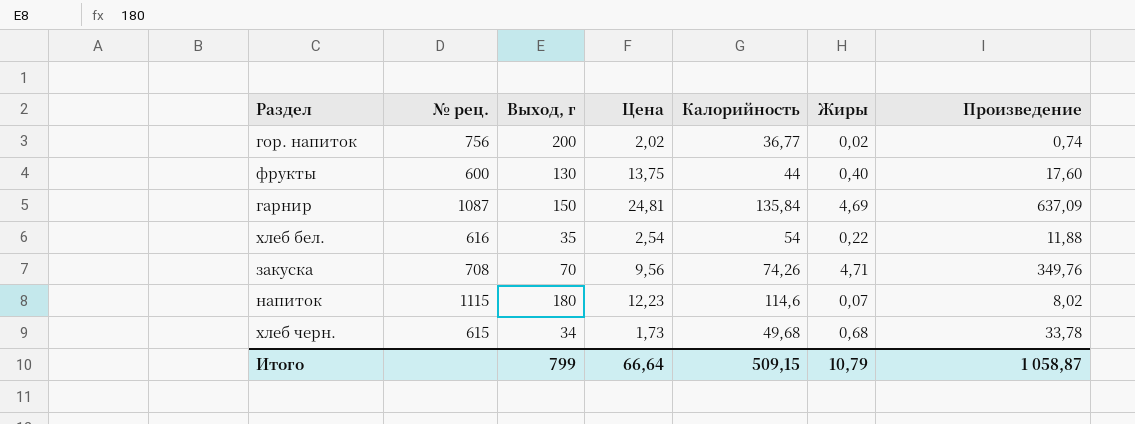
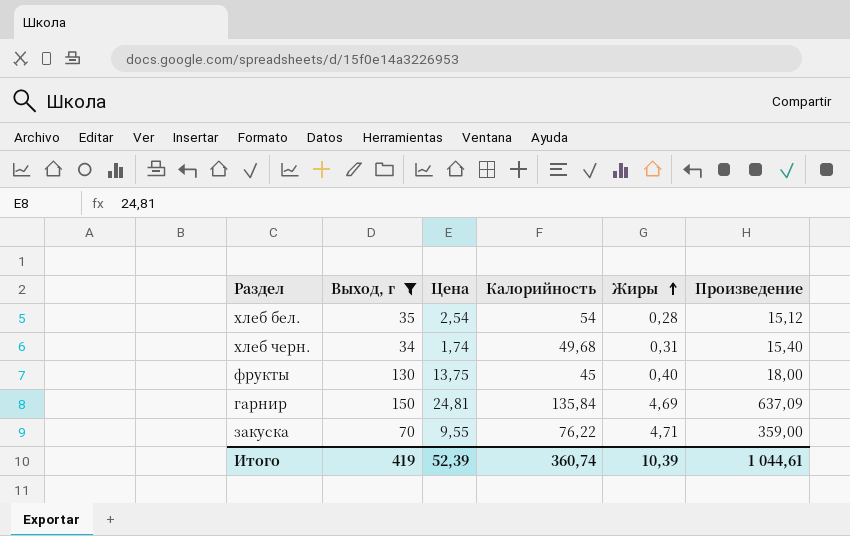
filter: none -> Выход, г <= 150
row order: none -> Жиры ascending
column № рец. | position: 2 -> none
хлеб бел. | Жиры: 0,22 -> 0,28
хлеб бел. | Произведение: 11,88 -> 15,12
хлеб черн. | Цена: 1,73 -> 1,74
хлеб черн. | Жиры: 0,68 -> 0,31
хлеб черн. | Произведение: 33,78 -> 15,40
фрукты | Калорийность: 44 -> 45
фрукты | Произведение: 17,60 -> 18,00
закуска | Цена: 9,56 -> 9,55
закуска | Калорийность: 74,26 -> 76,22
закуска | Произведение: 349,76 -> 359,00
Итого | Выход, г: 799 -> 419
Итого | Цена: 66,64 -> 52,39
Итого | Калорийность: 509,15 -> 360,74
Итого | Жиры: 10,79 -> 10,39
Итого | Произведение: 1 058,87 -> 1 044,61

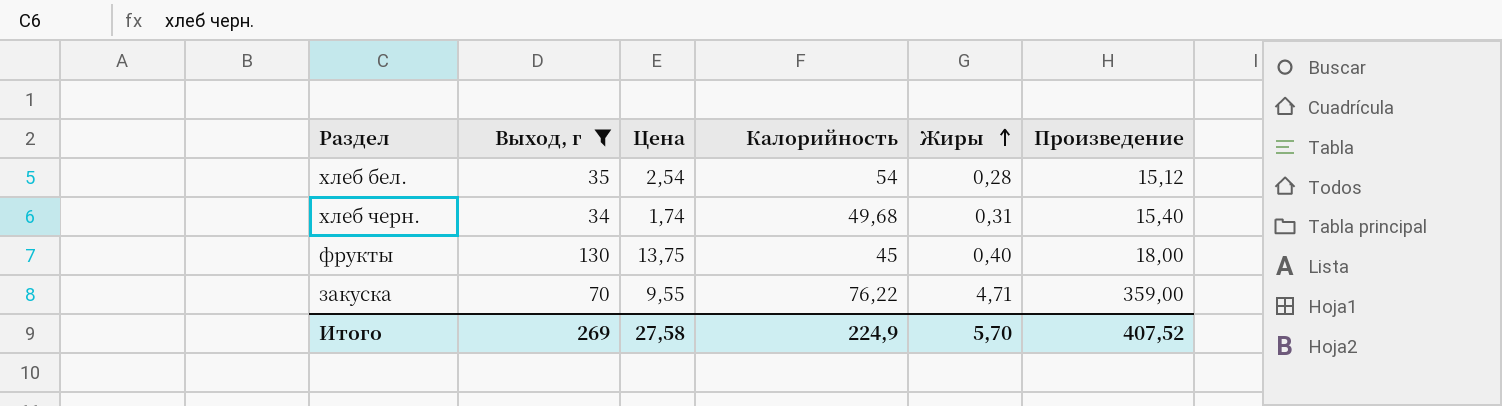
row гарнир: 150 | 24,81 | 135,84 | 4,69 | 637,09 -> none
Итого | Выход, г: 419 -> 269
Итого | Цена: 52,39 -> 27,58
Итого | Калорийность: 360,74 -> 224,9
Итого | Жиры: 10,39 -> 5,70
Итого | Произведение: 1 044,61 -> 407,52

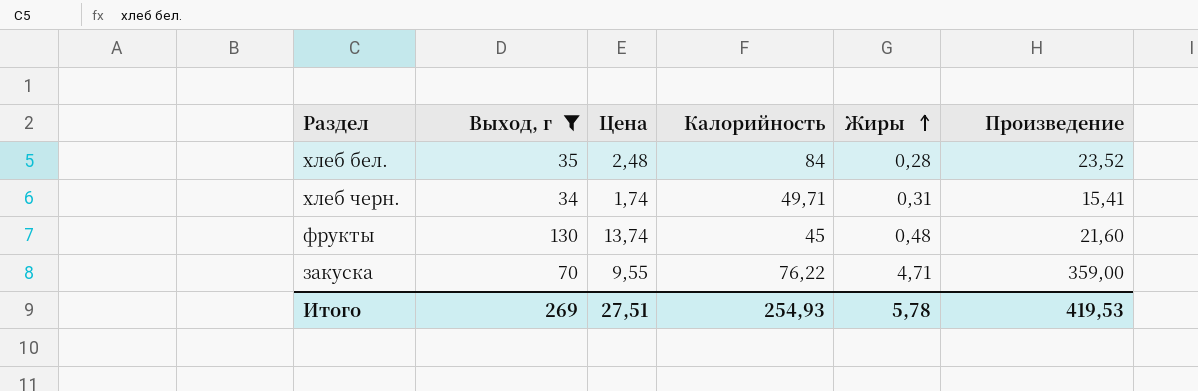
хлеб бел. | Цена: 2,54 -> 2,48
хлеб бел. | Калорийность: 54 -> 84
хлеб бел. | Произведение: 15,12 -> 23,52
хлеб черн. | Калорийность: 49,68 -> 49,71
хлеб черн. | Произведение: 15,40 -> 15,41
фрукты | Цена: 13,75 -> 13,74
фрукты | Жиры: 0,40 -> 0,48
фрукты | Произведение: 18,00 -> 21,60
Итого | Цена: 27,58 -> 27,51
Итого | Калорийность: 224,9 -> 254,93
Итого | Жиры: 5,70 -> 5,78
Итого | Произведение: 407,52 -> 419,53

